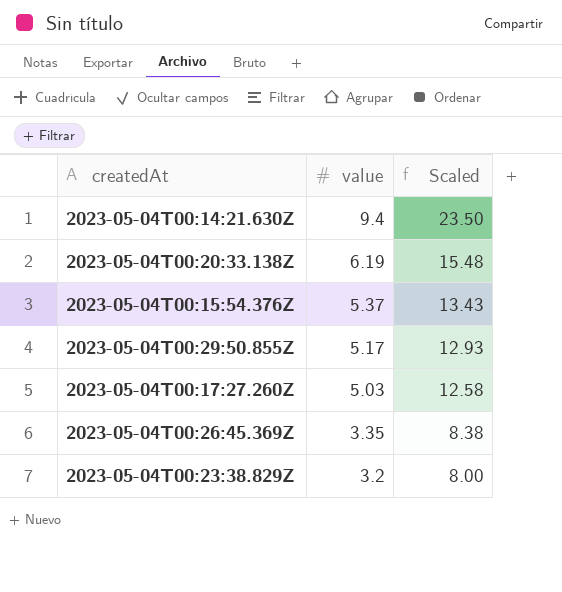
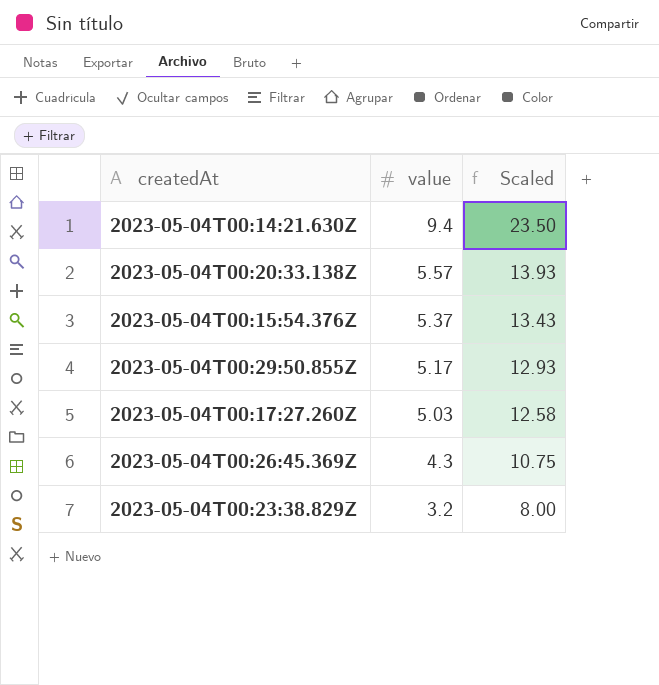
2023-05-04T00:20:33.138Z | value: 6.19 -> 5.57
2023-05-04T00:20:33.138Z | Scaled: 15.48 -> 13.93
2023-05-04T00:26:45.369Z | value: 3.35 -> 4.3
2023-05-04T00:26:45.369Z | Scaled: 8.38 -> 10.75

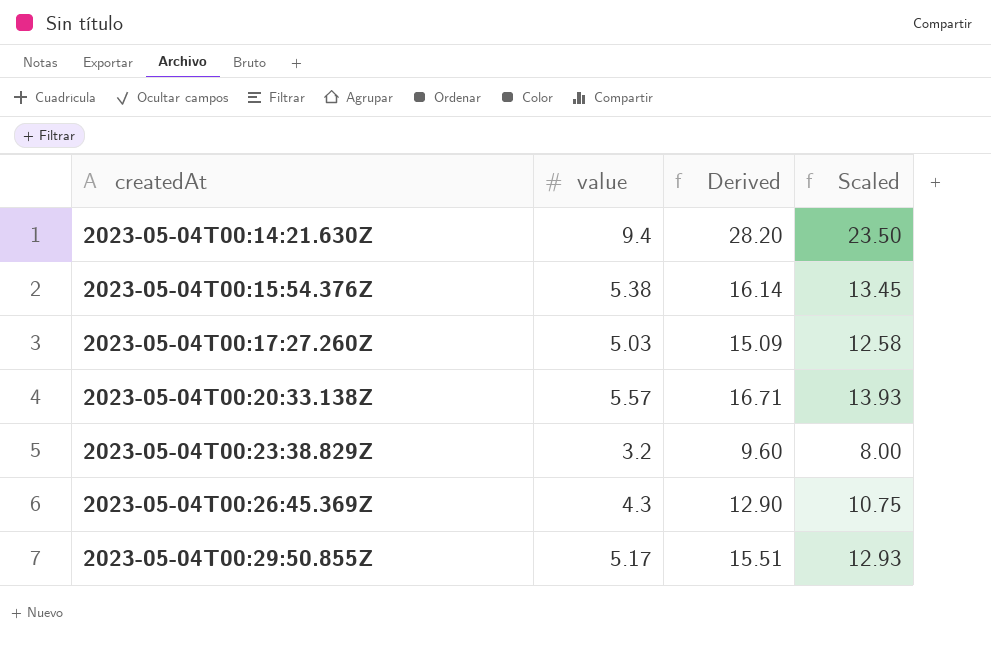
row order: value descending -> createdAt ascending
column Derived | formula: none -> [value] * 3
2023-05-04T00:15:54.376Z | value: 5.37 -> 5.38
2023-05-04T00:15:54.376Z | Scaled: 13.43 -> 13.45

